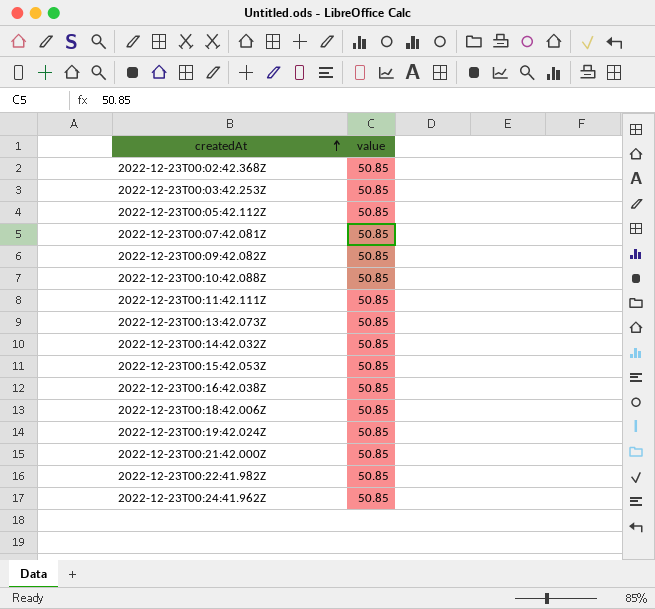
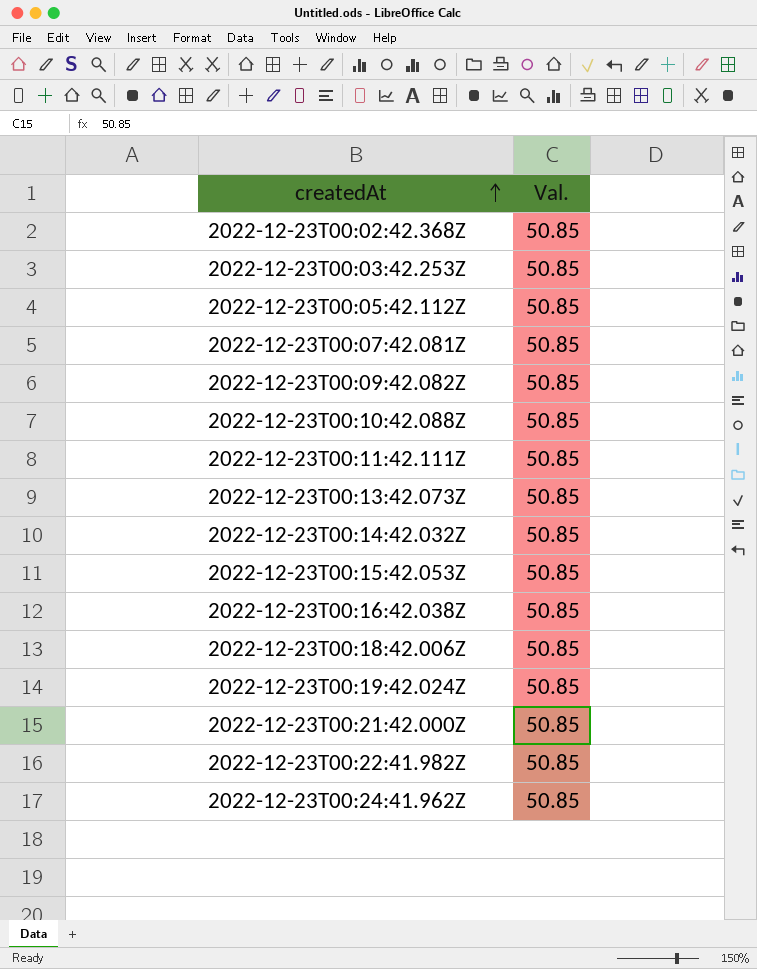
column name: value -> Val.

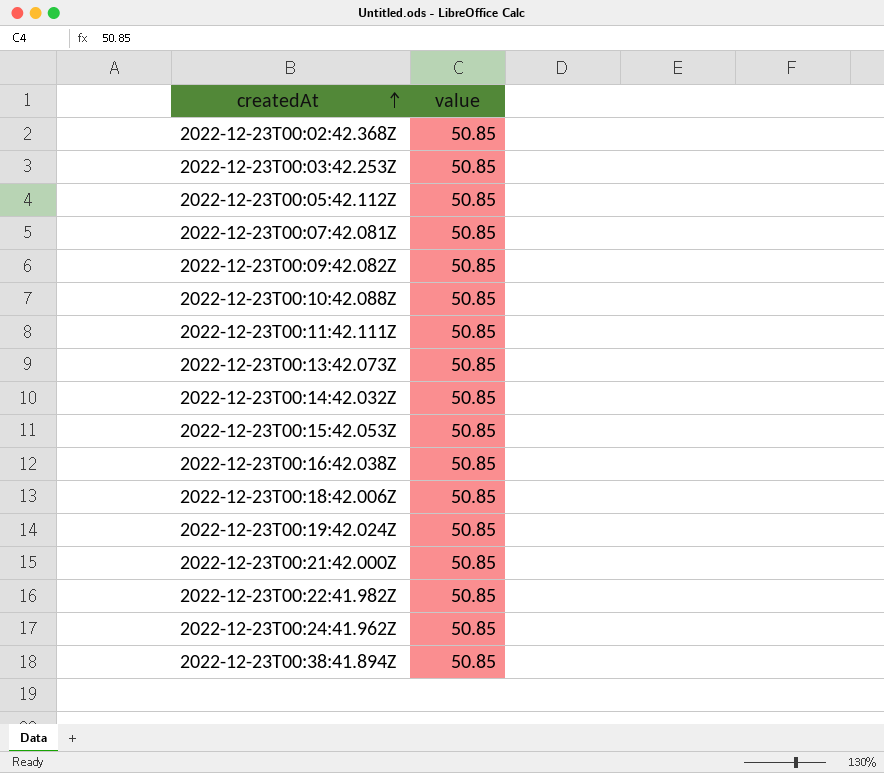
column name: Val. -> value
row 2022-12-23T00:38:41.894Z: none -> 50.85

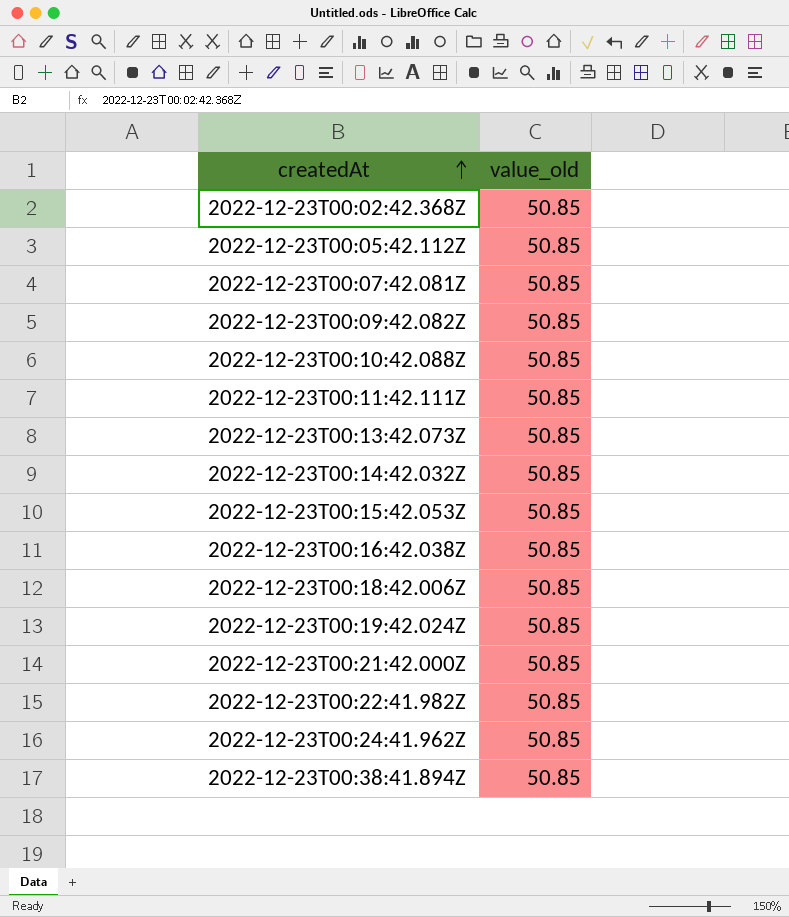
column name: value -> value_old
row 2022-12-23T00:03:42.253Z: 50.85 -> none

